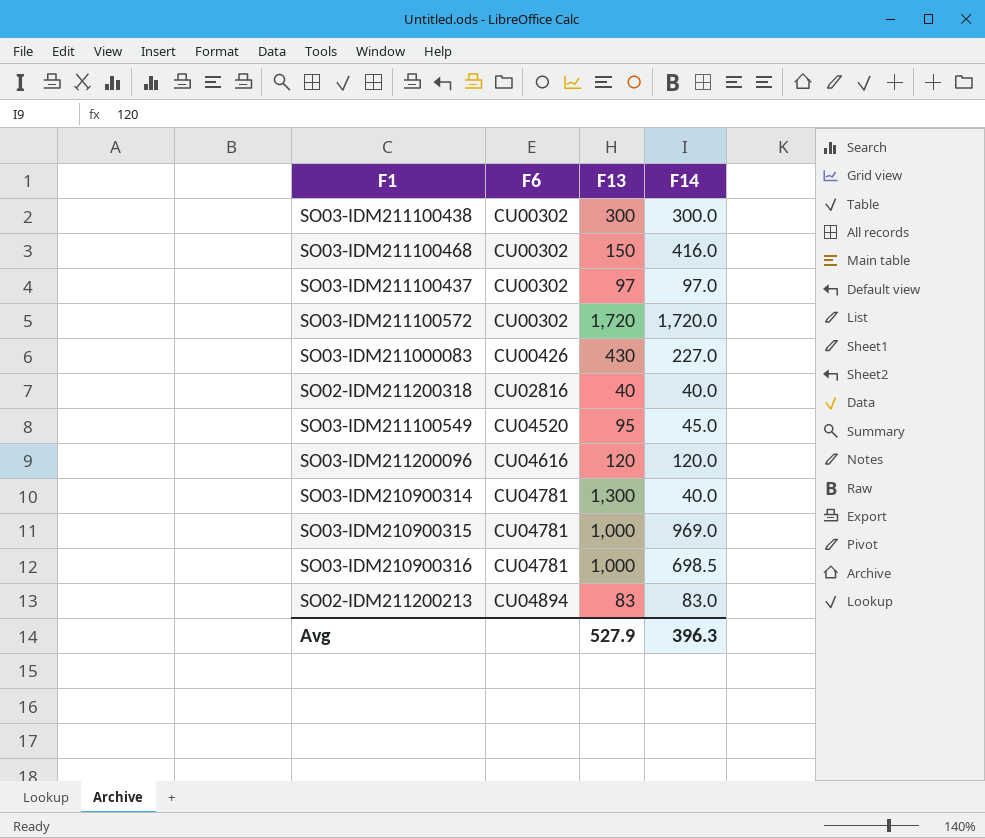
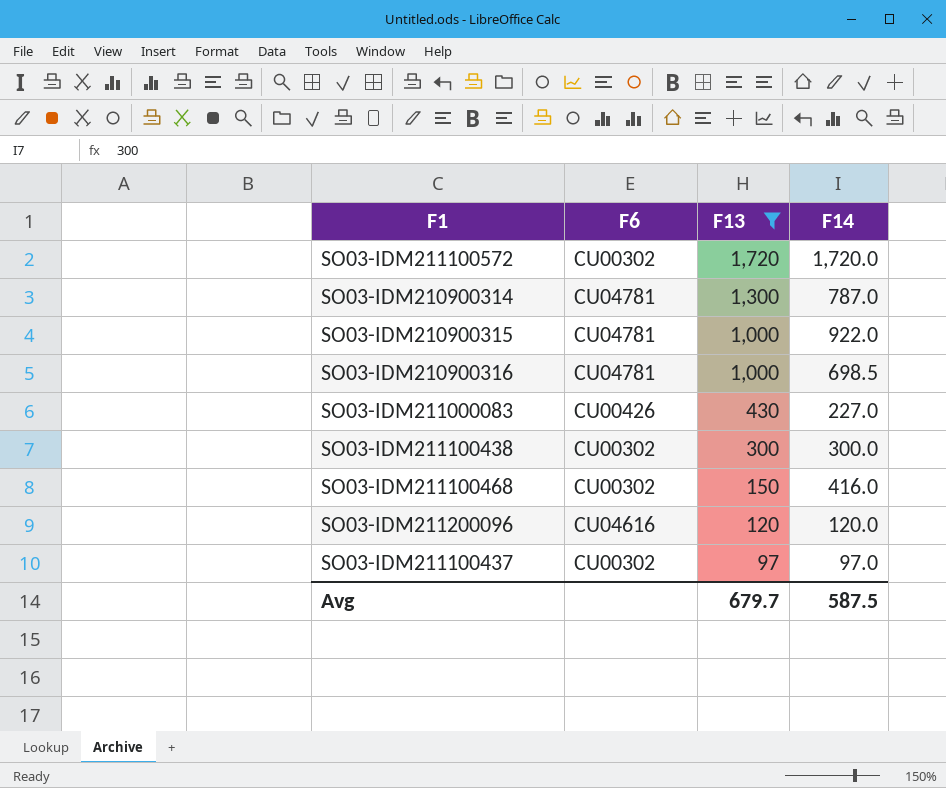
filter: none -> F13 >= 97
row order: F6 ascending -> F13 descending
SO03-IDM210900314 | F14: 40.0 -> 787.0
SO03-IDM210900315 | F14: 969.0 -> 922.0
Avg | F13: 527.9 -> 679.7
Avg | F14: 396.3 -> 587.5

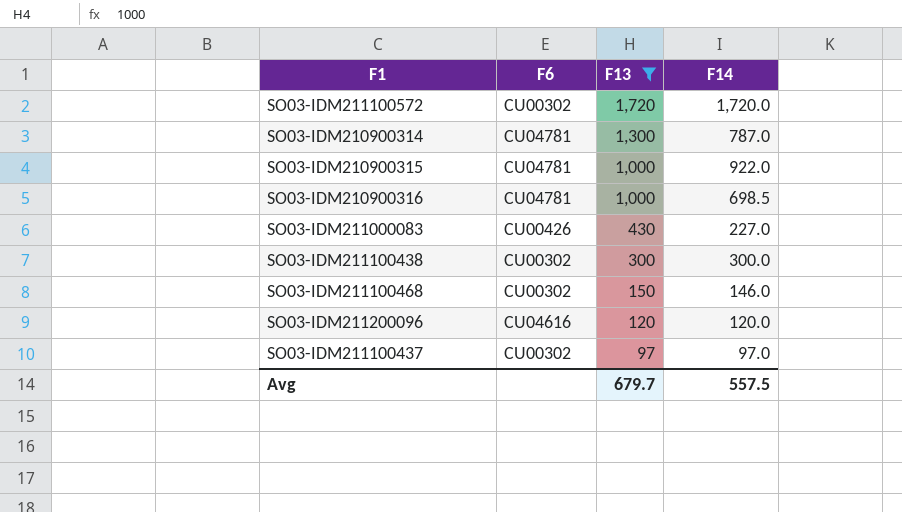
SO03-IDM211100468 | F14: 416.0 -> 146.0
Avg | F14: 587.5 -> 557.5

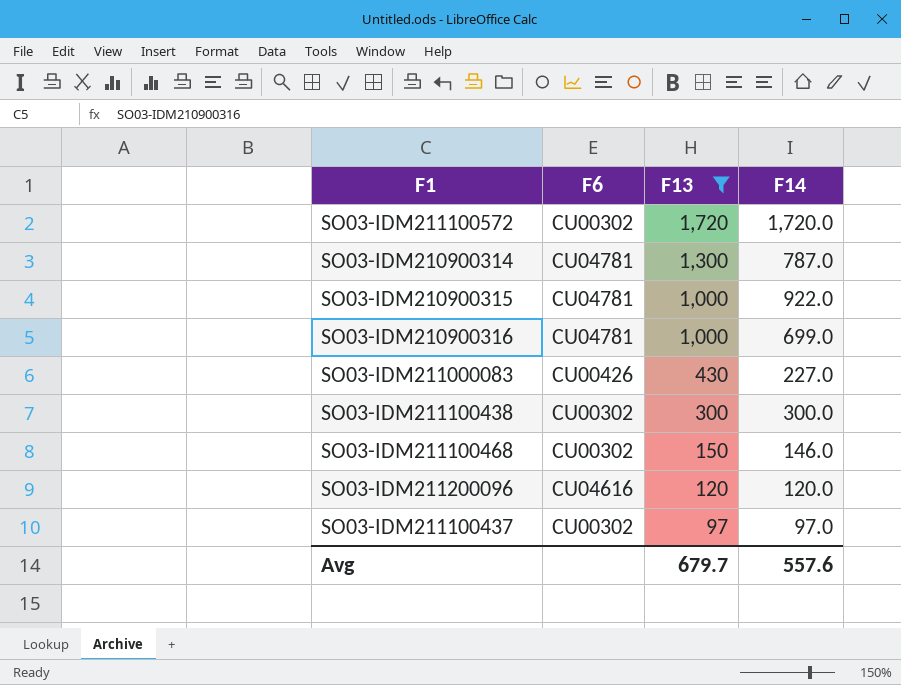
SO03-IDM210900316 | F14: 698.5 -> 699.0
Avg | F14: 557.5 -> 557.6

